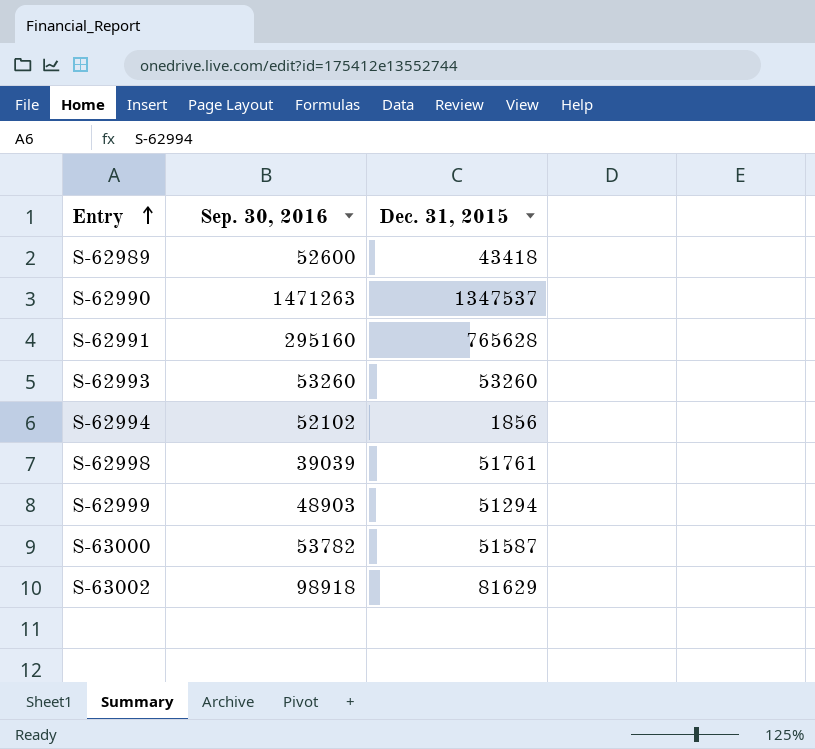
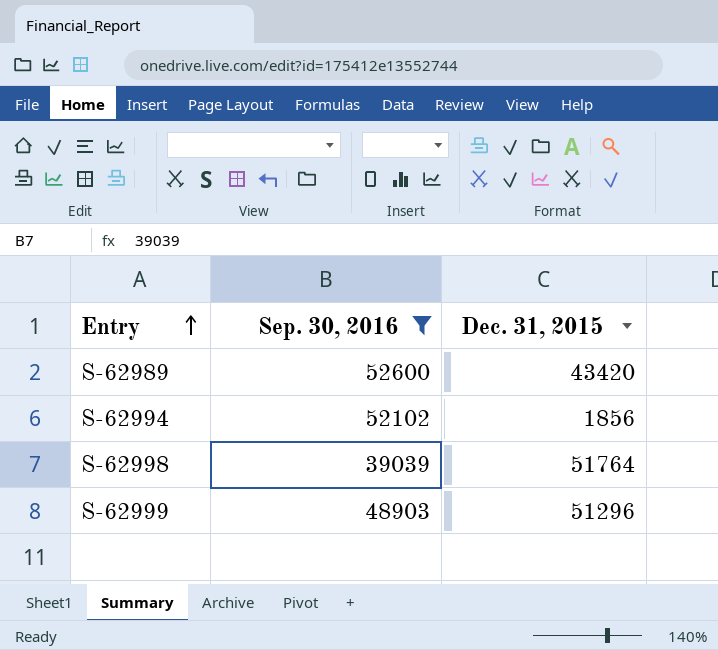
filter: none -> Sep. 30, 2016 <= 52600
S-62989 | Dec. 31, 2015: 43418 -> 43420
S-62998 | Dec. 31, 2015: 51761 -> 51764
S-62999 | Dec. 31, 2015: 51294 -> 51296

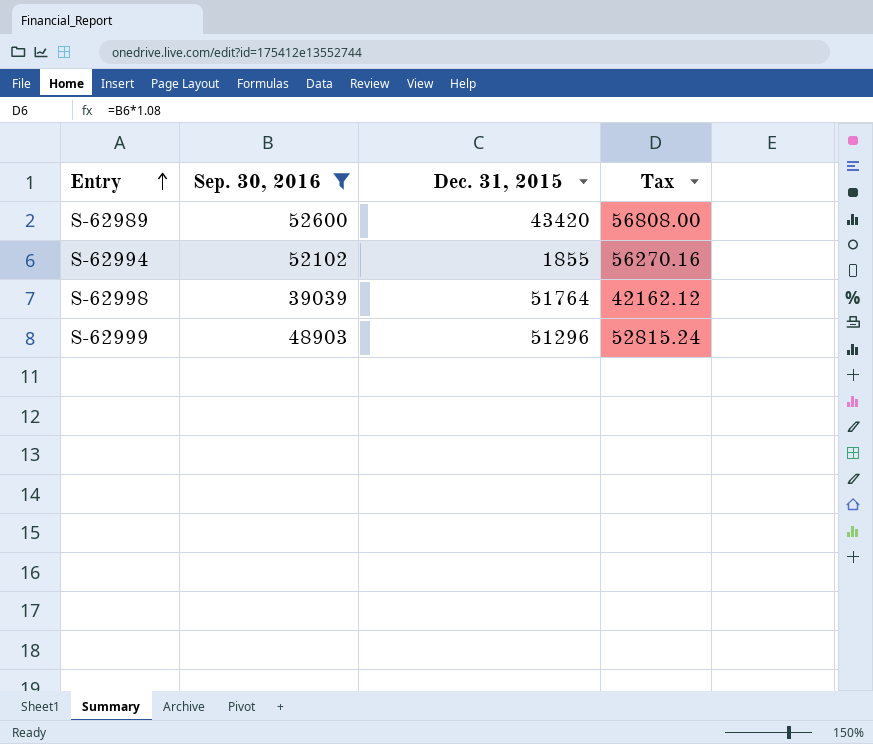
column Tax | formula: none -> [Sep. 30, 2016] * 1.08
S-62994 | Dec. 31, 2015: 1856 -> 1855

